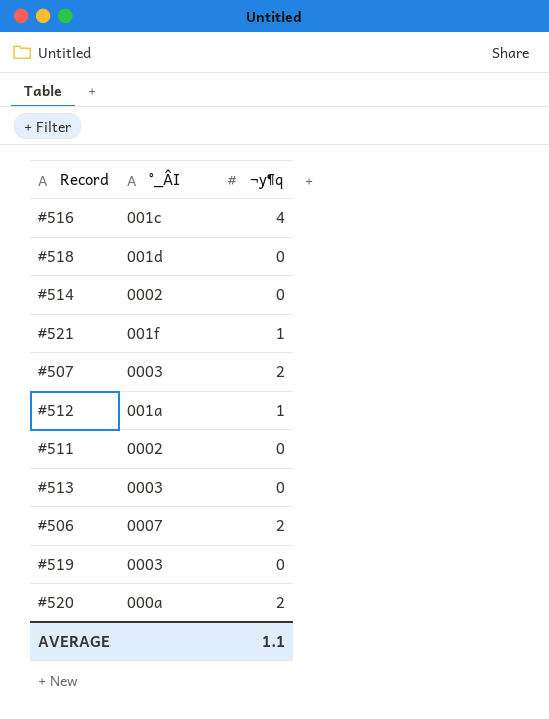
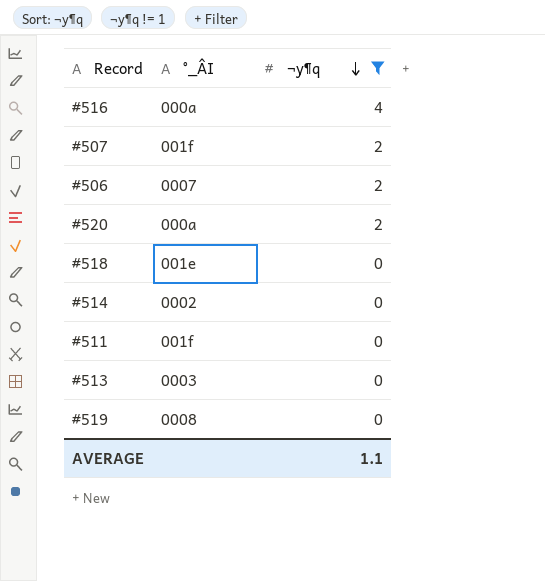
filter: none -> ¬y¶q != 1
row order: none -> ¬y¶q descending
#516 | °_ÂI: 001c -> 000a
#507 | °_ÂI: 0003 -> 001f
#518 | °_ÂI: 001d -> 001e
#511 | °_ÂI: 0002 -> 001f
#519 | °_ÂI: 0003 -> 0008

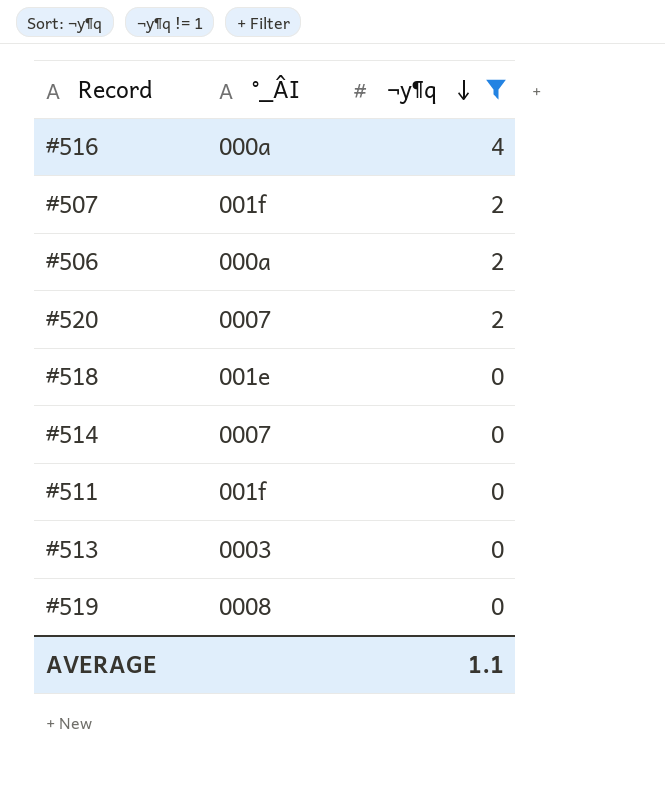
#506 | °_ÂI: 0007 -> 000a
#520 | °_ÂI: 000a -> 0007
#514 | °_ÂI: 0002 -> 0007

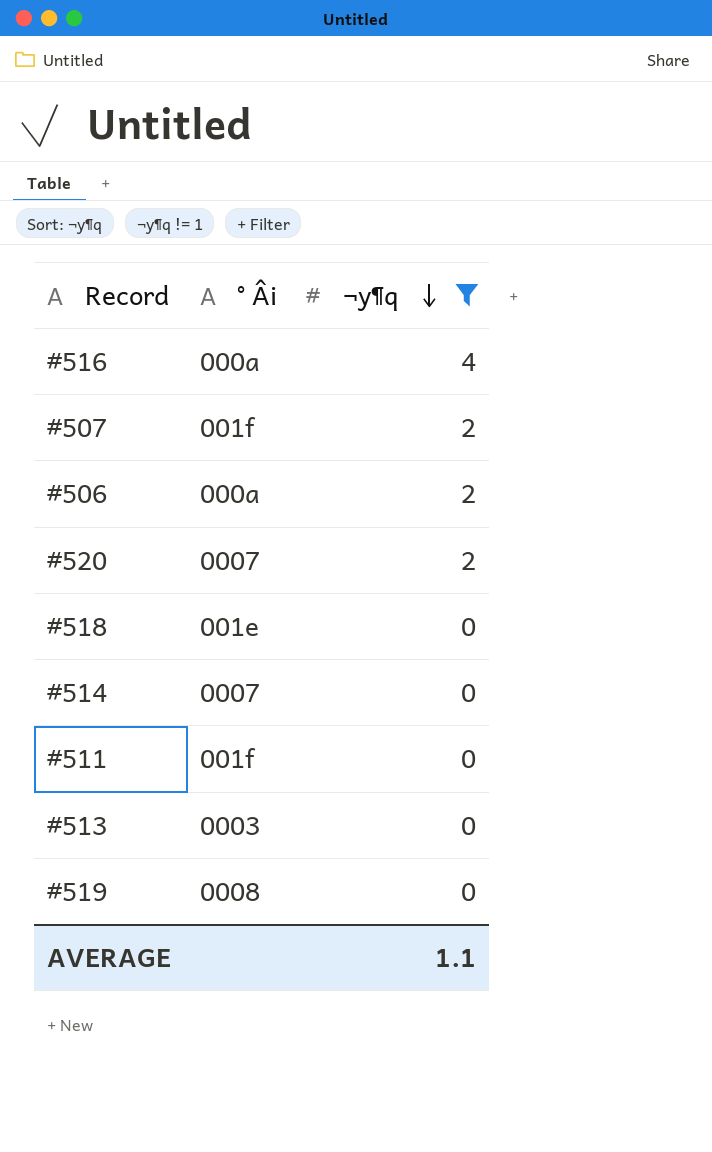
column name: °_ÂI -> ° Âi

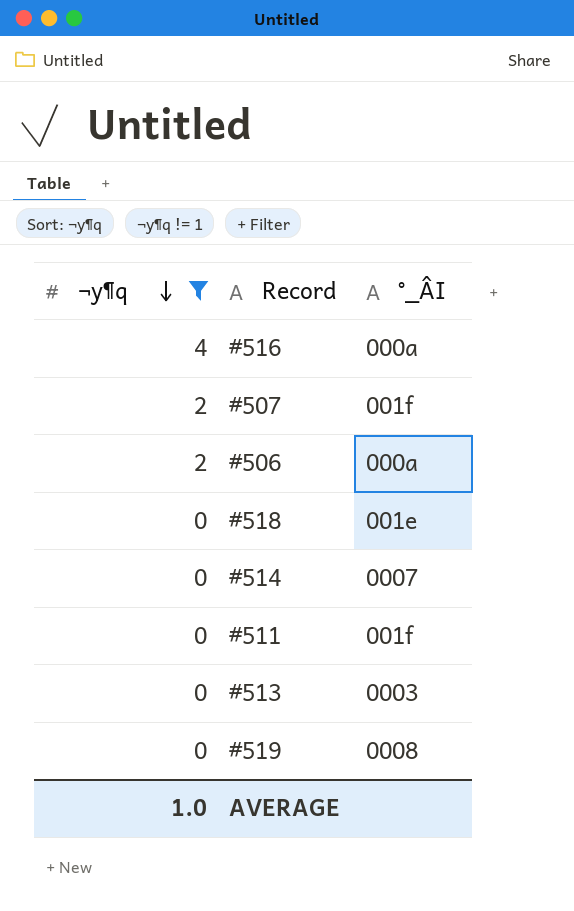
column ¬y¶q | position: 3 -> 1
column name: ° Âi -> °_ÂI
row #520: 0007 | 2 -> none
AVERAGE | ¬y¶q: 1.1 -> 1.0

